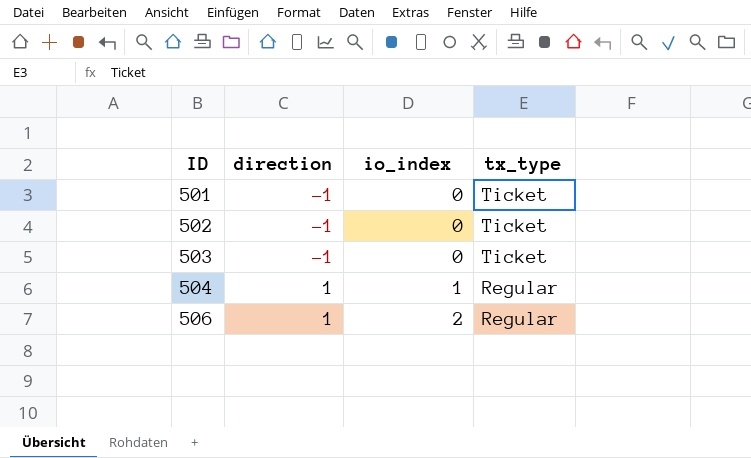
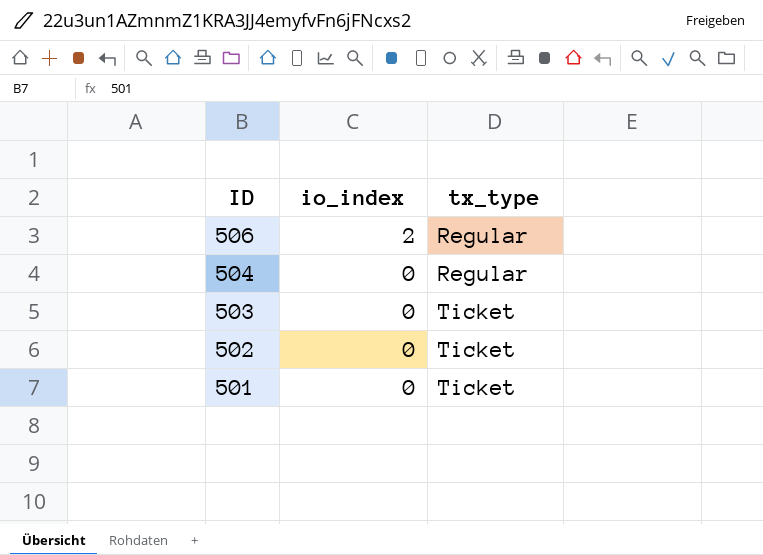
row order: ID ascending -> ID descending
column direction | position: 2 -> none
504 | io_index: 1 -> 0

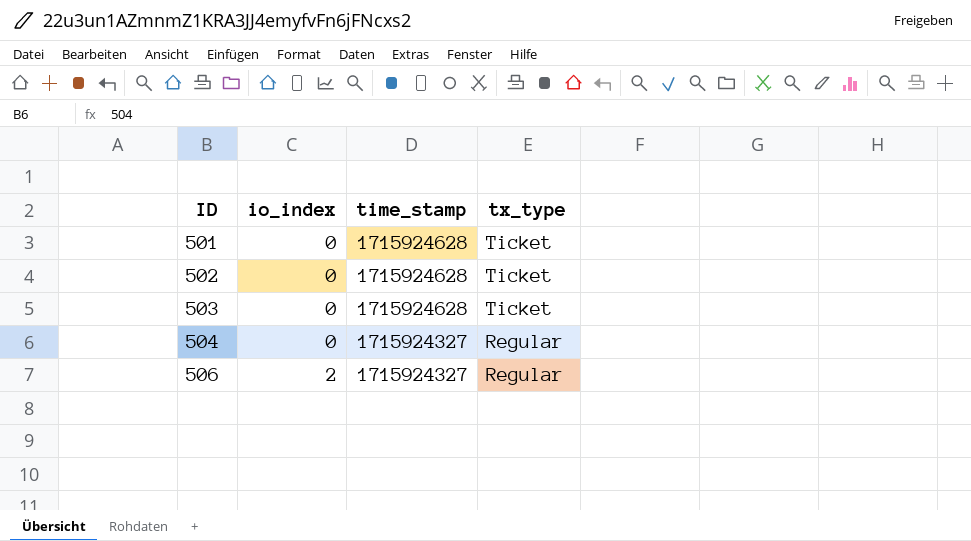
row order: ID descending -> ID ascending
column time_stamp | position: none -> 3

